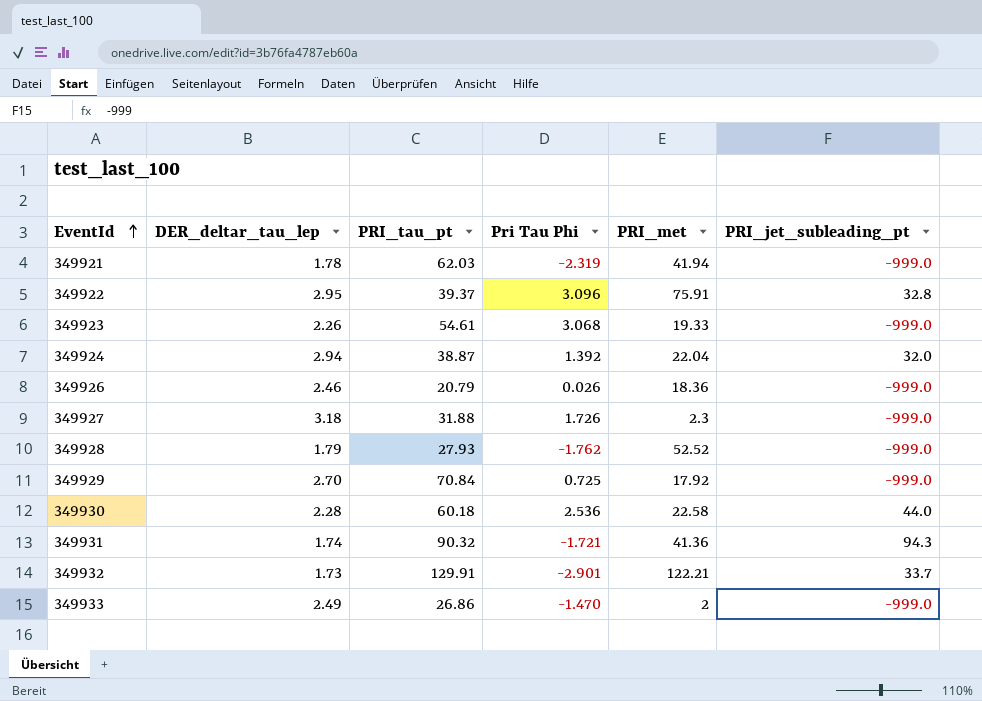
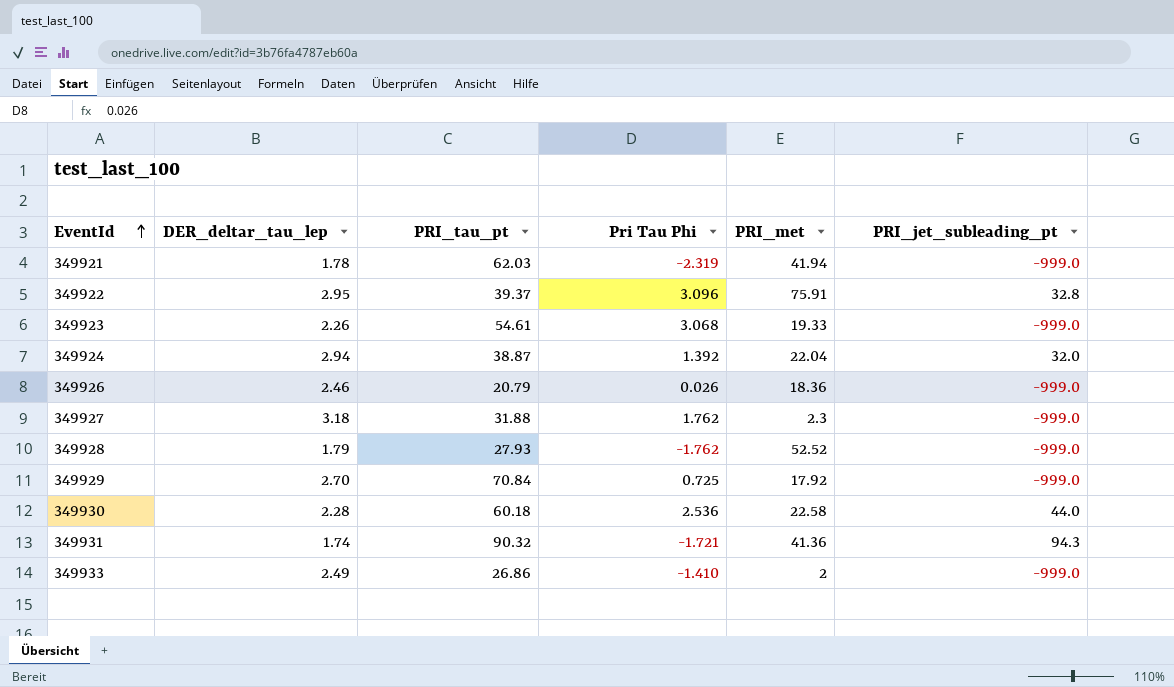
row 349932: 1.73 | 129.91 | -2.901 | 122.21 | 33.7 -> none
349927 | Pri Tau Phi: 1.726 -> 1.762
349933 | Pri Tau Phi: -1.470 -> -1.410

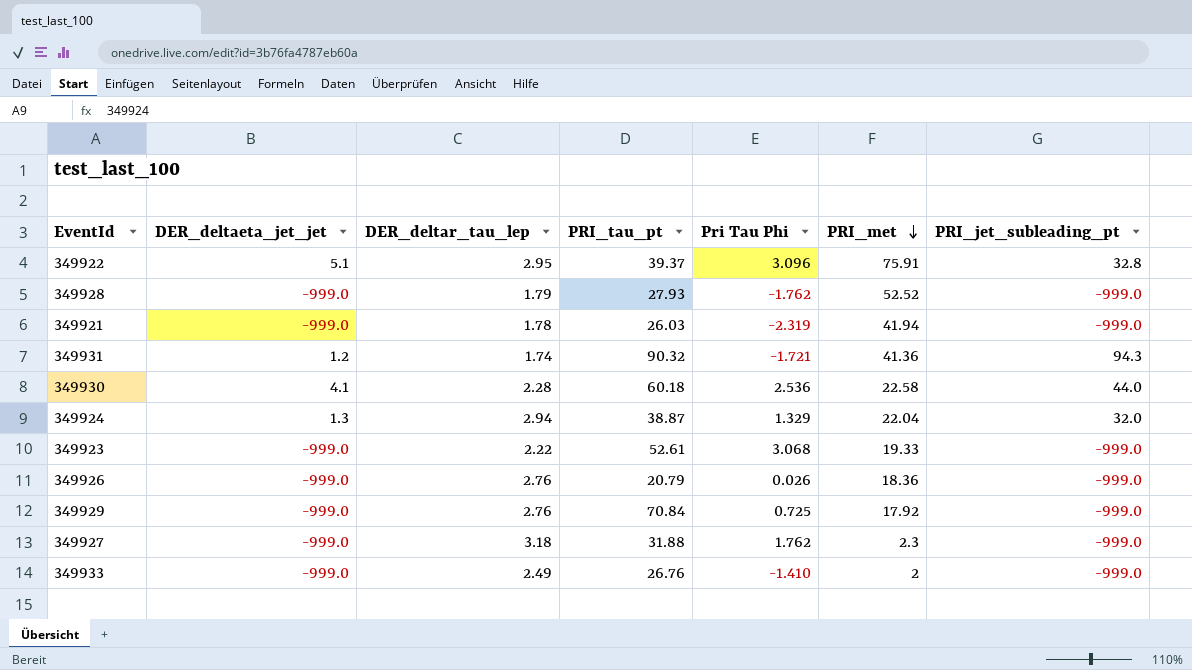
row order: EventId ascending -> PRI_met descending
column DER_deltaeta_jet_jet | position: none -> 2
349921 | PRI_tau_pt: 62.03 -> 26.03
349924 | Pri Tau Phi: 1.392 -> 1.329
349923 | DER_deltar_tau_lep: 2.26 -> 2.22
349923 | PRI_tau_pt: 54.61 -> 52.61
349926 | DER_deltar_tau_lep: 2.46 -> 2.76
349929 | DER_deltar_tau_lep: 2.70 -> 2.76
349933 | PRI_tau_pt: 26.86 -> 26.76

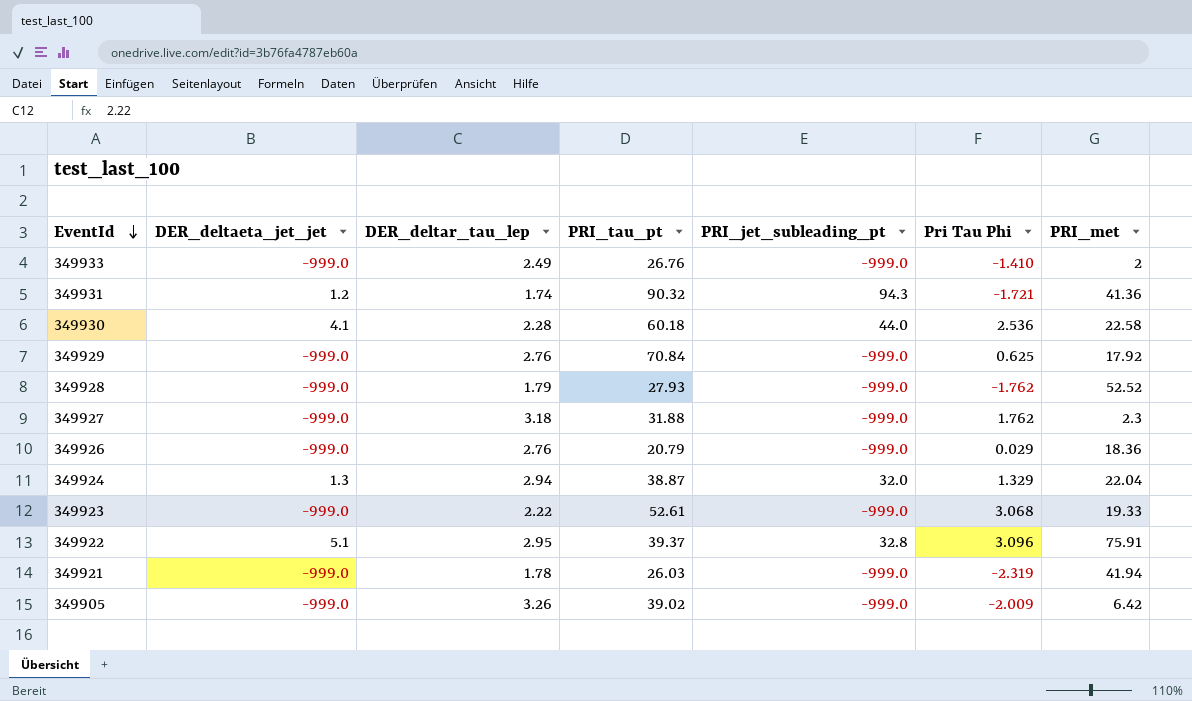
row order: PRI_met descending -> EventId descending
column PRI_jet_subleading_pt | position: 7 -> 5
349929 | Pri Tau Phi: 0.725 -> 0.625
349926 | Pri Tau Phi: 0.026 -> 0.029
row 349905: none -> -999.0 | 3.26 | 39.02 | -999.0 | -2.009 | 6.42

